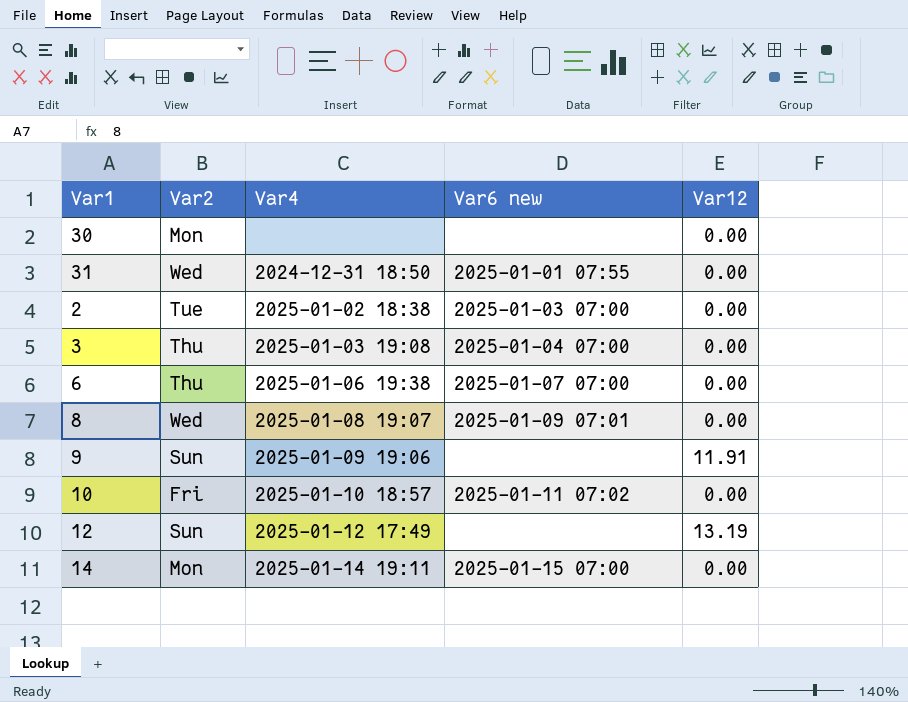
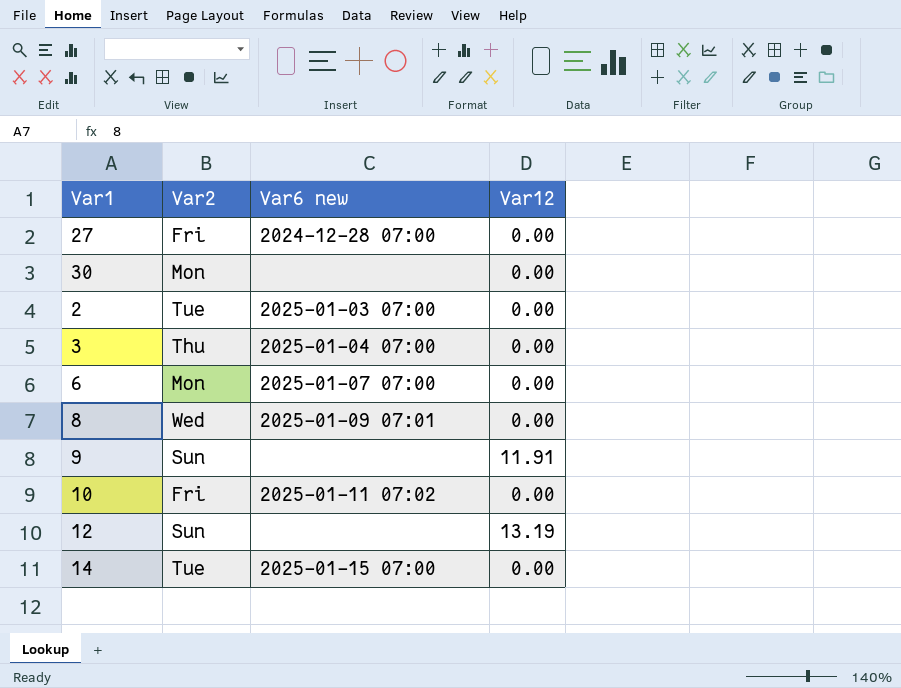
column Var4 | position: 3 -> none
row 31: Wed | 2024-12-31 18:50 | 2025-01-01 07:55 | 0.00 -> none
row 27: none -> Fri | 2024-12-28 07:00 | 0.00
6 | Var2: Thu -> Mon
14 | Var2: Mon -> Tue

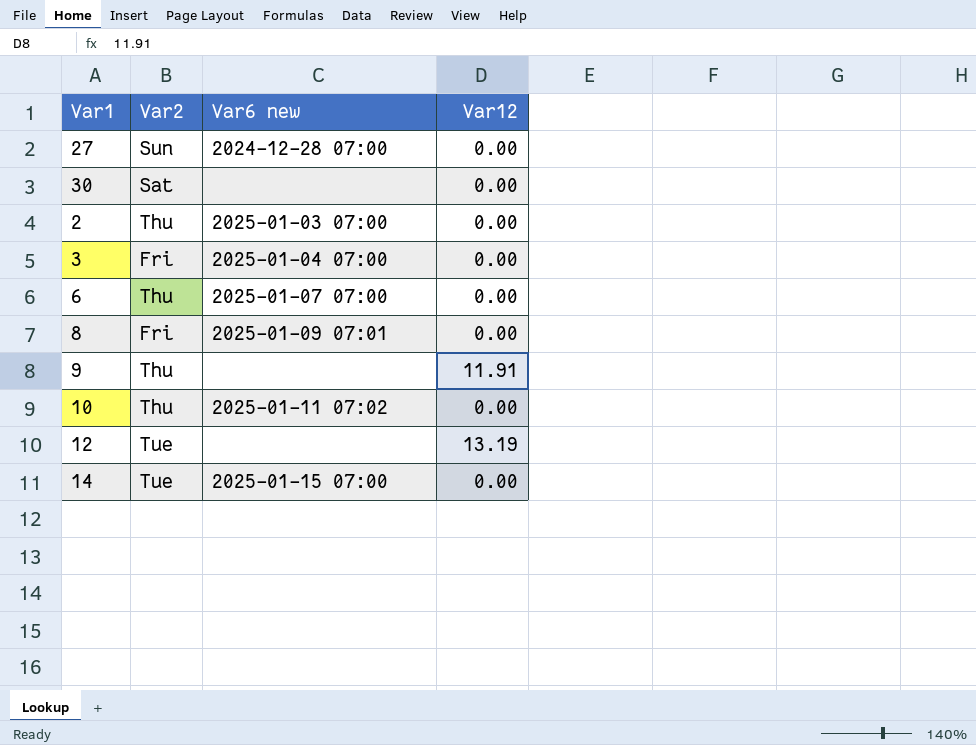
27 | Var2: Fri -> Sun
30 | Var2: Mon -> Sat
2 | Var2: Tue -> Thu
3 | Var2: Thu -> Fri
6 | Var2: Mon -> Thu
8 | Var2: Wed -> Fri
9 | Var2: Sun -> Thu
10 | Var2: Fri -> Thu
12 | Var2: Sun -> Tue

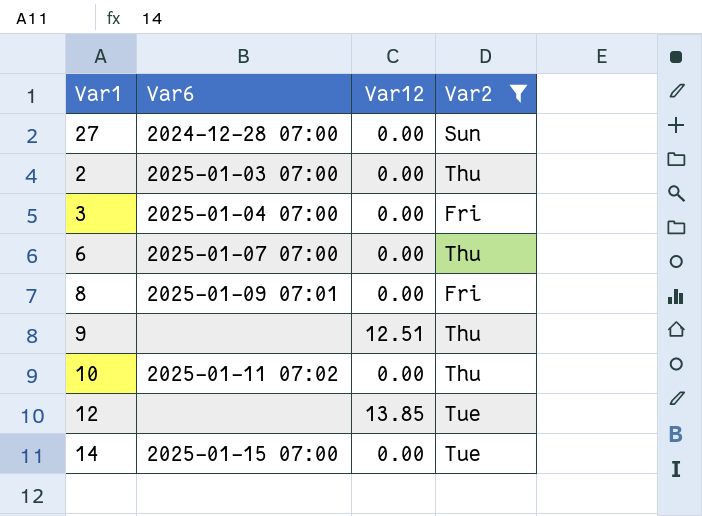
filter: none -> Var2 != Sat
column name: Var6 new -> Var6
column Var2 | position: 2 -> 4
9 | Var12: 11.91 -> 12.51
12 | Var12: 13.19 -> 13.85

